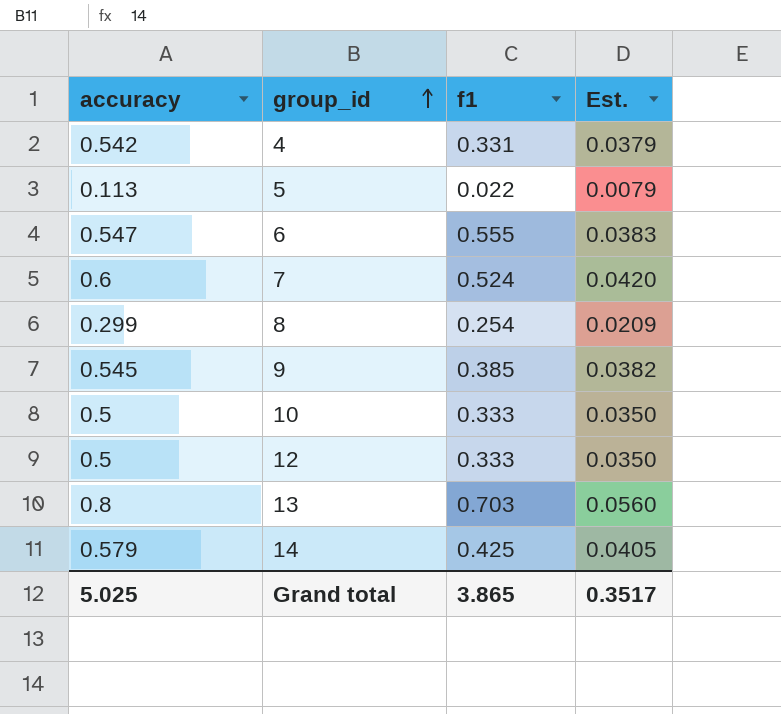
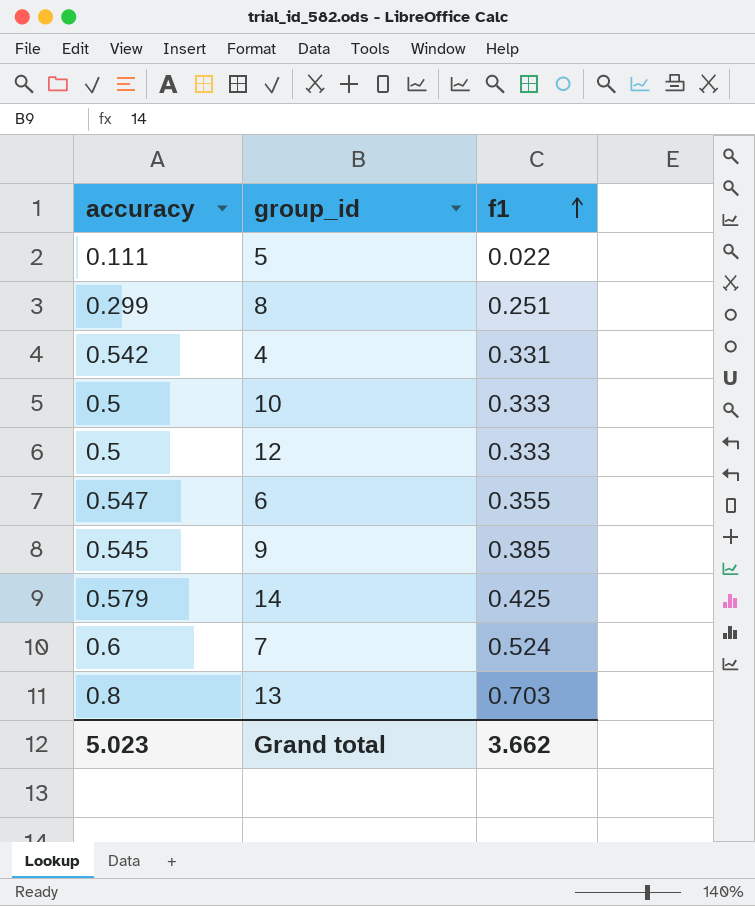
row order: group_id ascending -> f1 ascending
column Est. | formula: [accuracy] * 0.07 -> none
5 | accuracy: 0.113 -> 0.111
8 | f1: 0.254 -> 0.251
6 | f1: 0.555 -> 0.355
Grand total | accuracy: 5.025 -> 5.023
Grand total | f1: 3.865 -> 3.662

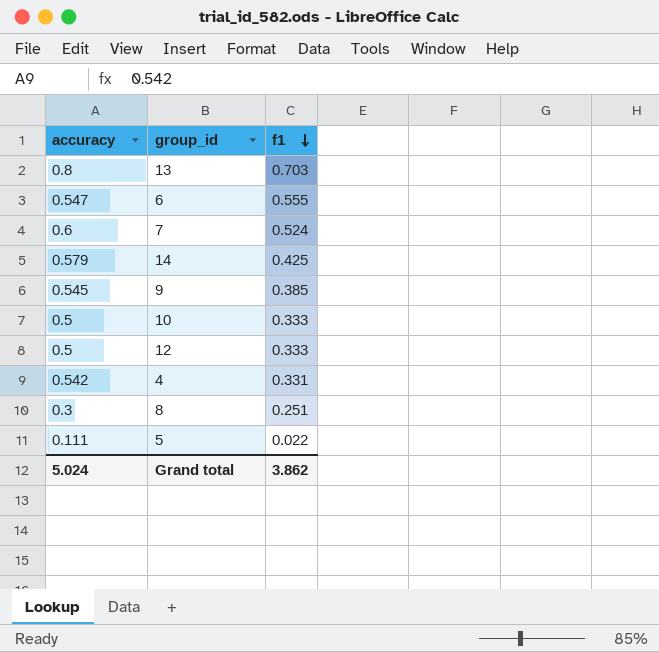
row order: f1 ascending -> f1 descending
6 | f1: 0.355 -> 0.555
8 | accuracy: 0.299 -> 0.3
Grand total | accuracy: 5.023 -> 5.024
Grand total | f1: 3.662 -> 3.862

